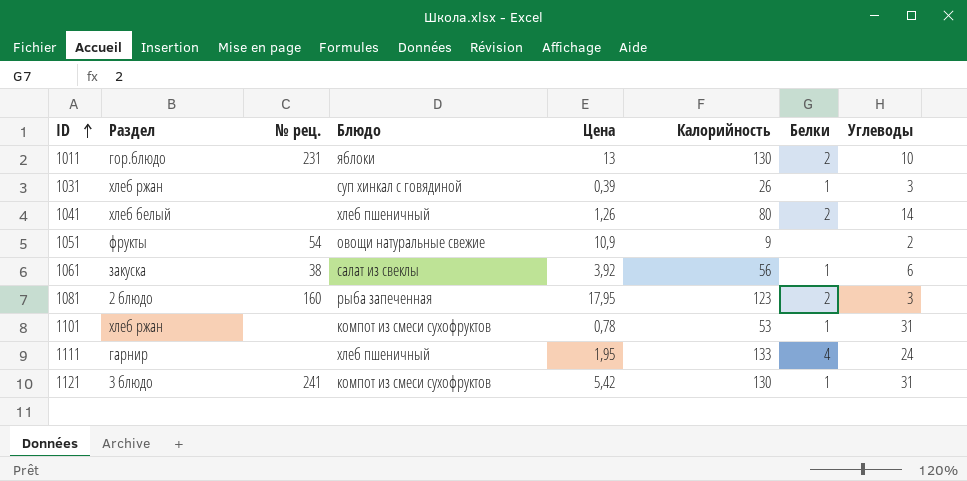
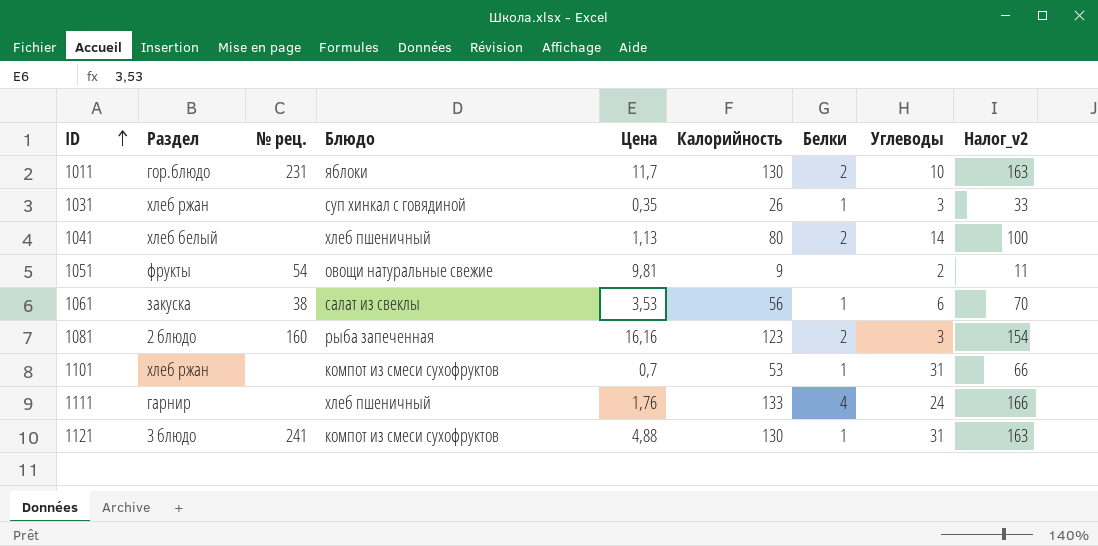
column Налог_v2 | formula: none -> [Калорийность] * 1,25
1011 | Цена: 13 -> 11,7
1031 | Цена: 0,39 -> 0,35
1041 | Цена: 1,26 -> 1,13
1051 | Цена: 10,9 -> 9,81
1061 | Цена: 3,92 -> 3,53
1081 | Цена: 17,95 -> 16,16
1101 | Цена: 0,78 -> 0,7
1111 | Цена: 1,95 -> 1,76
1121 | Цена: 5,42 -> 4,88

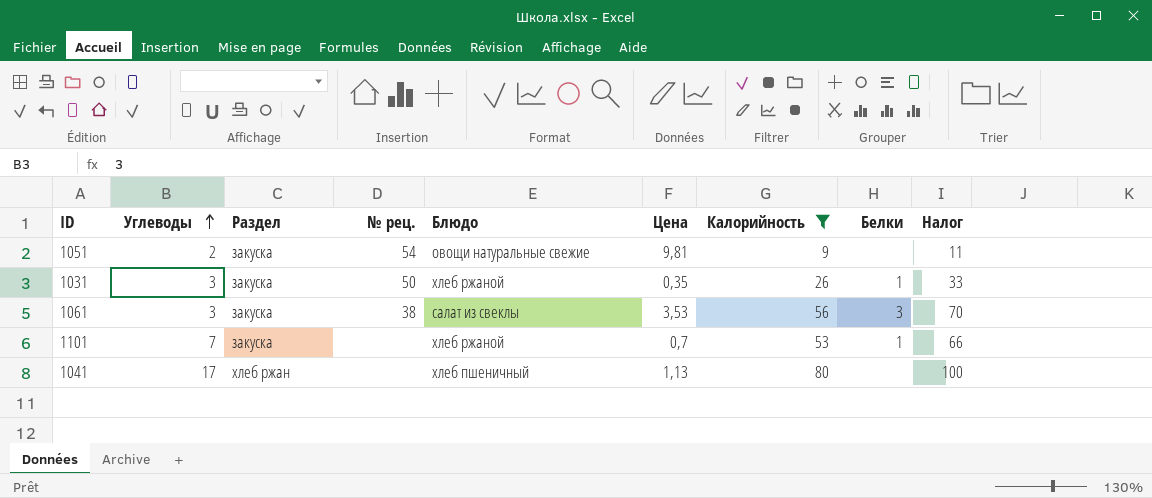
filter: none -> Калорийность <= 80
row order: ID ascending -> Углеводы ascending
column Углеводы | position: 8 -> 2
column name: Налог_v2 -> Налог
1051 | Раздел: фрукты -> закуска
1031 | Раздел: хлеб ржан -> закуска
1031 | № рец.: none -> 50
1031 | Блюдо: суп хинкал с говядиной -> хлеб ржаной
1061 | Углеводы: 6 -> 3
1061 | Белки: 1 -> 3
1101 | Углеводы: 31 -> 7
1101 | Раздел: хлеб ржан -> закуска
1101 | Блюдо: компот из смеси сухофруктов -> хлеб ржаной
1041 | Углеводы: 14 -> 17
1041 | Раздел: хлеб белый -> хлеб ржан
1041 | Белки: 2 -> none

